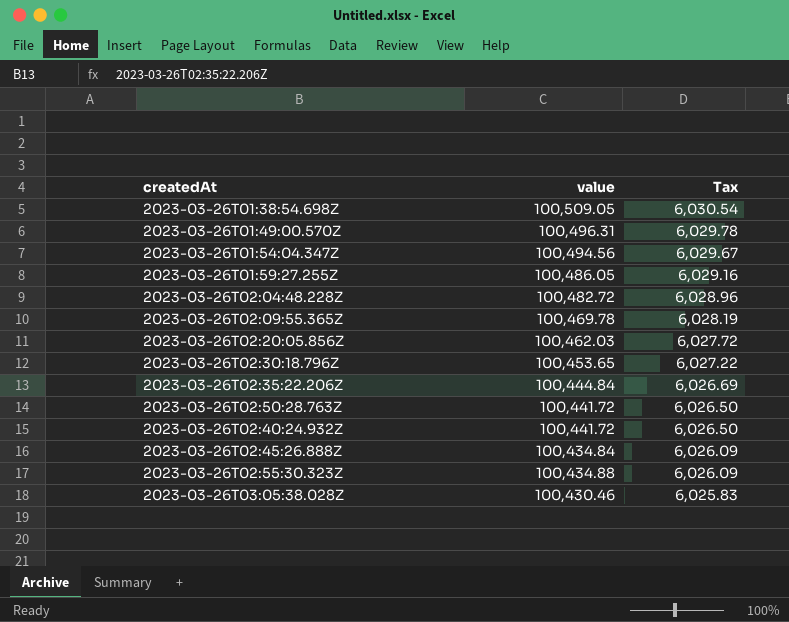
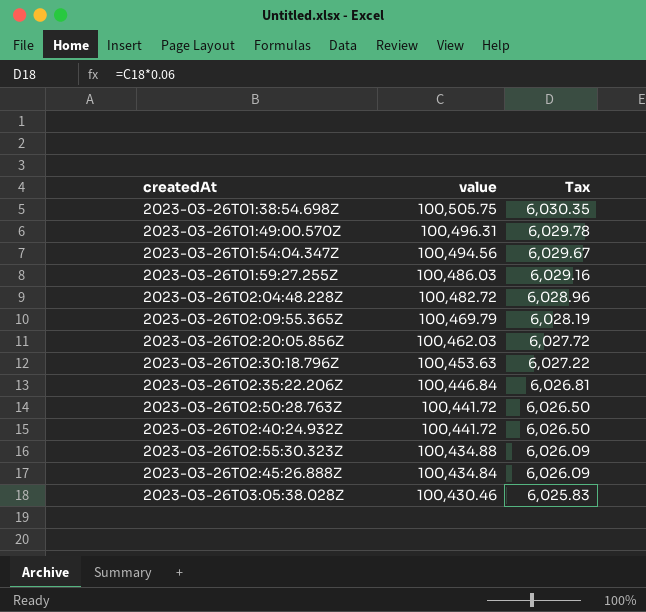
row order: Tax descending -> value descending
2023-03-26T01:38:54.698Z | value: 100,509.05 -> 100,505.75
2023-03-26T01:38:54.698Z | Tax: 6,030.54 -> 6,030.35
2023-03-26T01:59:27.255Z | value: 100,486.05 -> 100,486.03
2023-03-26T02:09:55.365Z | value: 100,469.78 -> 100,469.79
2023-03-26T02:30:18.796Z | value: 100,453.65 -> 100,453.63
2023-03-26T02:35:22.206Z | value: 100,444.84 -> 100,446.84
2023-03-26T02:35:22.206Z | Tax: 6,026.69 -> 6,026.81

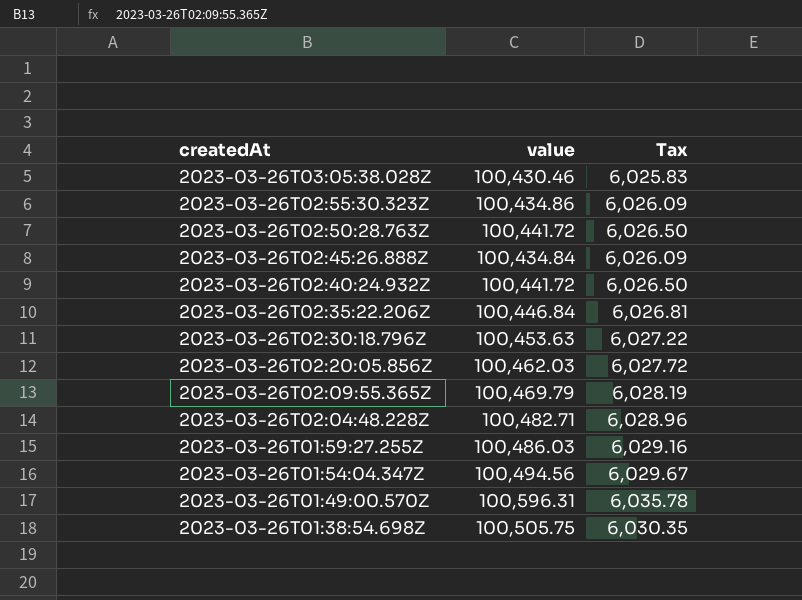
row order: value descending -> createdAt descending
2023-03-26T02:55:30.323Z | value: 100,434.88 -> 100,434.86
2023-03-26T02:04:48.228Z | value: 100,482.72 -> 100,482.71
2023-03-26T01:49:00.570Z | value: 100,496.31 -> 100,596.31
2023-03-26T01:49:00.570Z | Tax: 6,029.78 -> 6,035.78

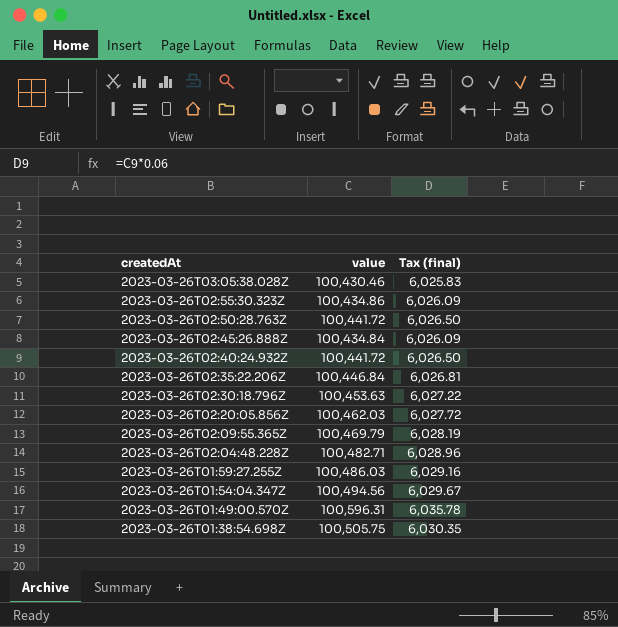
column name: Tax -> Tax (final)

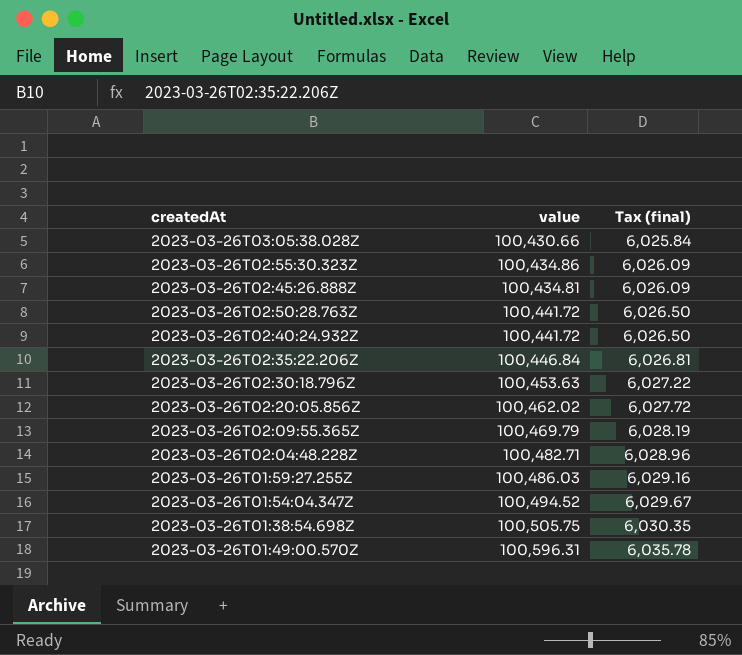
row order: createdAt descending -> Tax (final) ascending
2023-03-26T03:05:38.028Z | value: 100,430.46 -> 100,430.66
2023-03-26T03:05:38.028Z | Tax (final): 6,025.83 -> 6,025.84
2023-03-26T02:45:26.888Z | value: 100,434.84 -> 100,434.81
2023-03-26T02:20:05.856Z | value: 100,462.03 -> 100,462.02
2023-03-26T01:54:04.347Z | value: 100,494.56 -> 100,494.52

